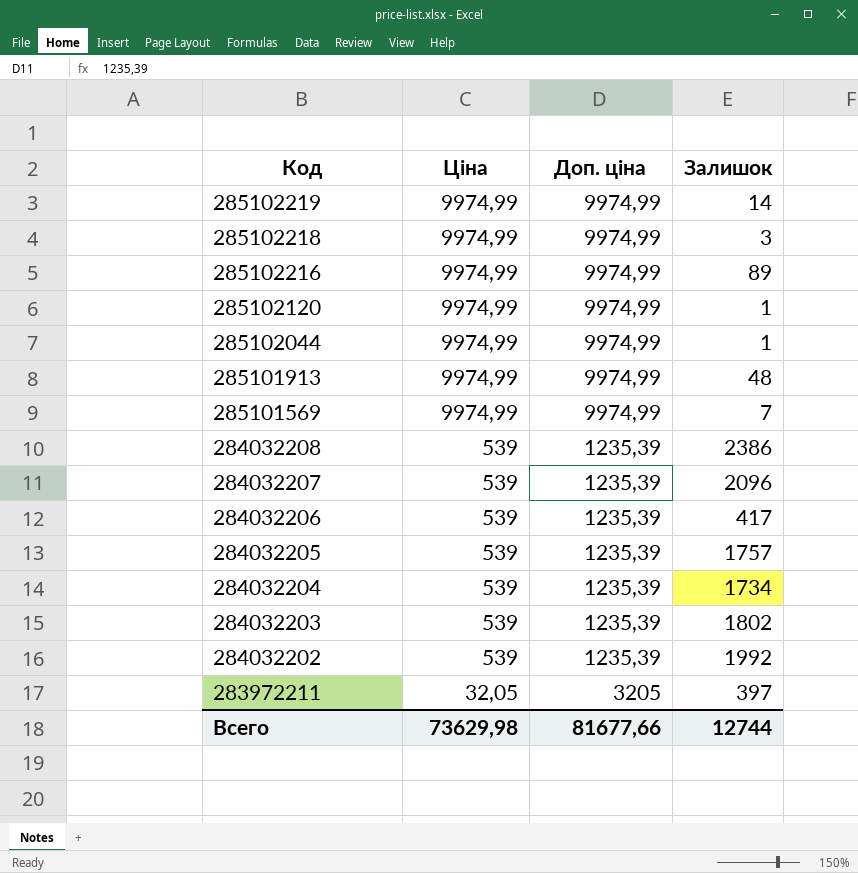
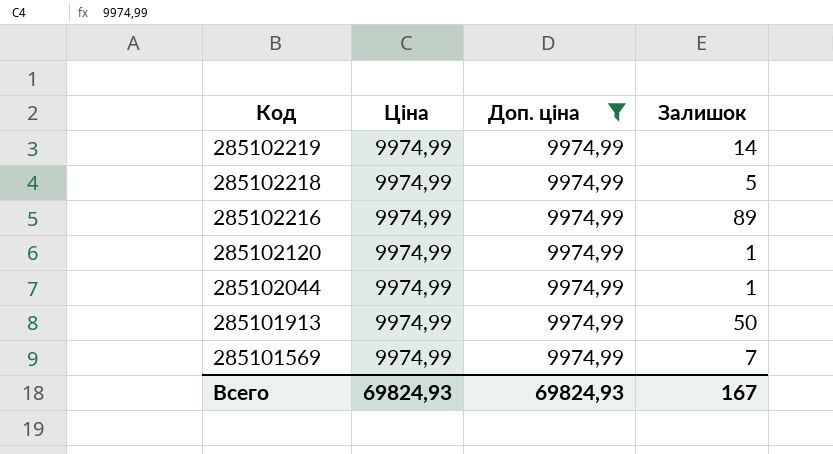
filter: none -> Доп. ціна = 9974,99
285102218 | Залишок: 3 -> 5
285101913 | Залишок: 48 -> 50
Всего | Ціна: 73629,98 -> 69824,93
Всего | Доп. ціна: 81677,66 -> 69824,93
Всего | Залишок: 12744 -> 167

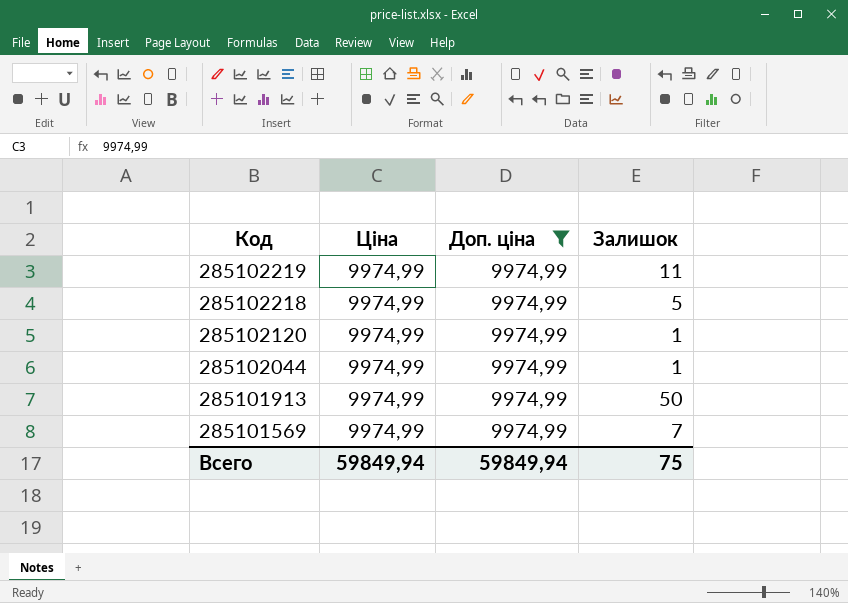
row 285102216: 9974,99 | 9974,99 | 89 -> none
285102219 | Залишок: 14 -> 11
Всего | Ціна: 69824,93 -> 59849,94
Всего | Доп. ціна: 69824,93 -> 59849,94
Всего | Залишок: 167 -> 75

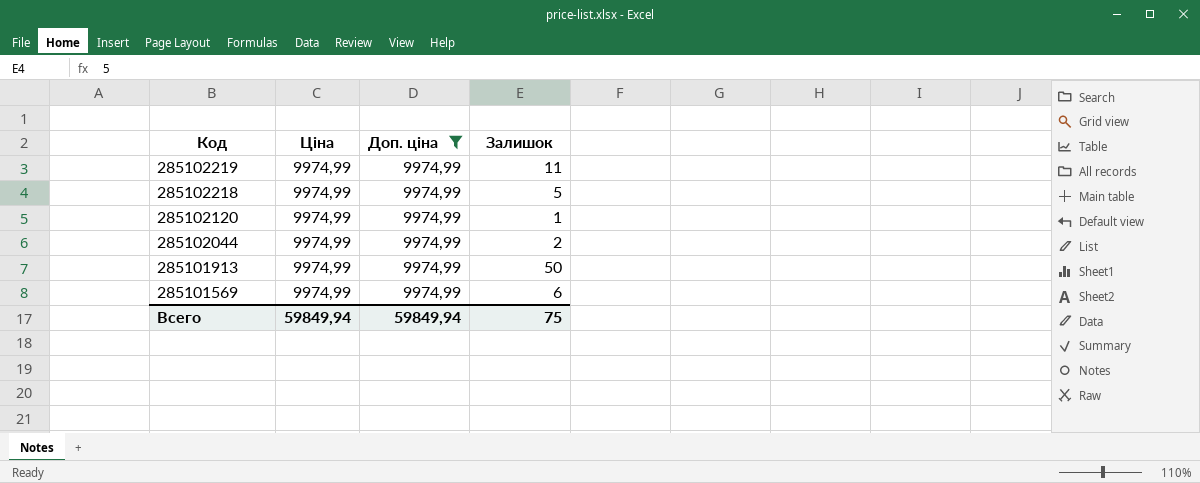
285102044 | Залишок: 1 -> 2
285101569 | Залишок: 7 -> 6

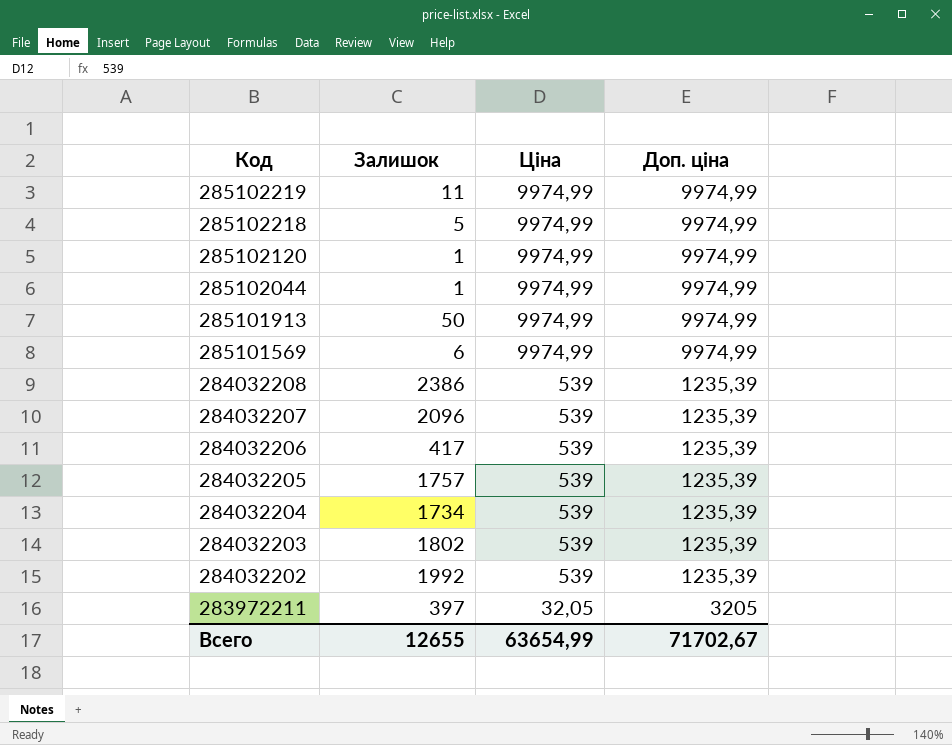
filter: Доп. ціна = 9974,99 -> none
column Залишок | position: 4 -> 2
285102044 | Залишок: 2 -> 1
Всего | Залишок: 75 -> 12655
Всего | Ціна: 59849,94 -> 63654,99
Всего | Доп. ціна: 59849,94 -> 71702,67

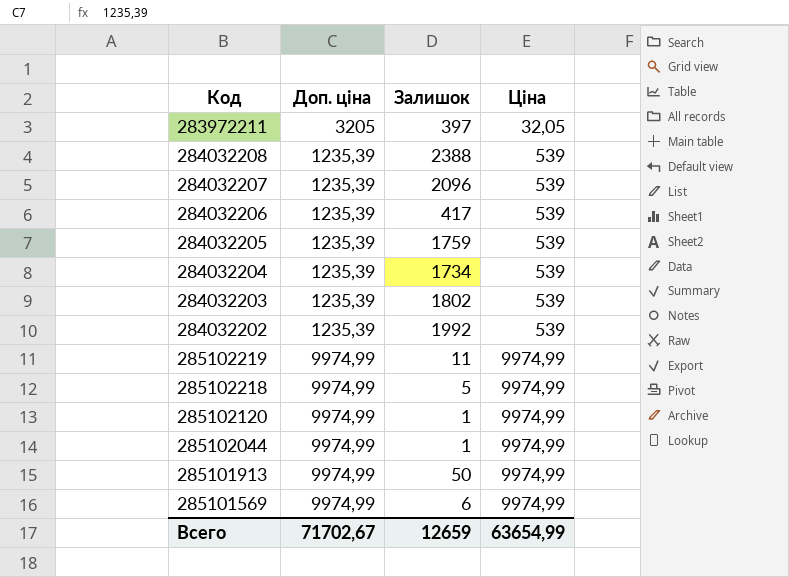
row order: Код descending -> Ціна ascending
column Доп. ціна | position: 4 -> 2
284032208 | Залишок: 2386 -> 2388
284032205 | Залишок: 1757 -> 1759
Всего | Залишок: 12655 -> 12659

